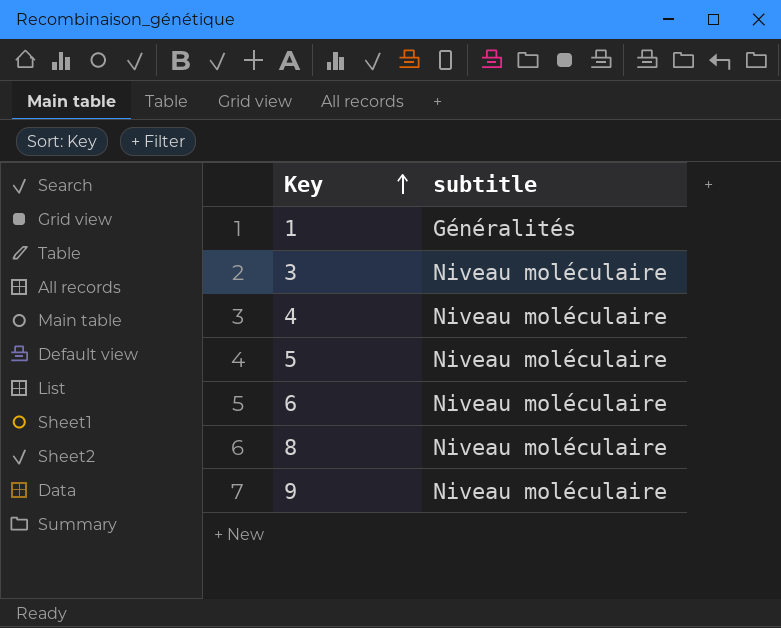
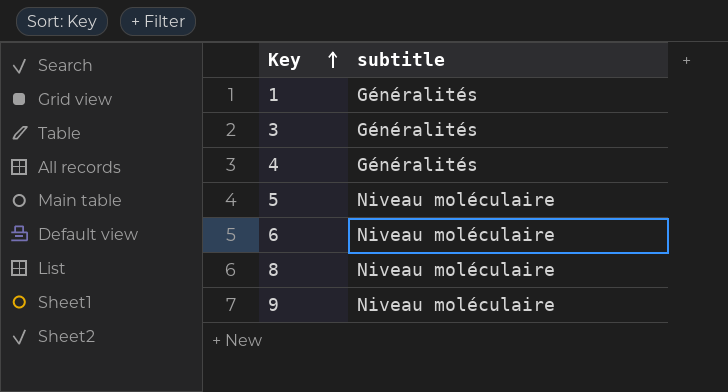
3 | subtitle: Niveau moléculaire -> Généralités
4 | subtitle: Niveau moléculaire -> Généralités

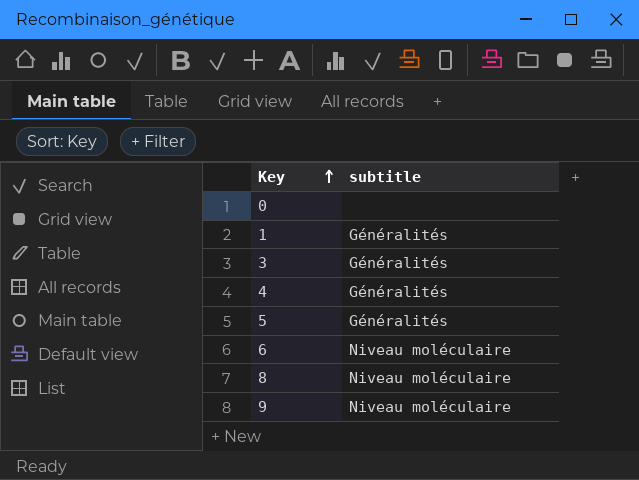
row 0: none -> none
5 | subtitle: Niveau moléculaire -> Généralités

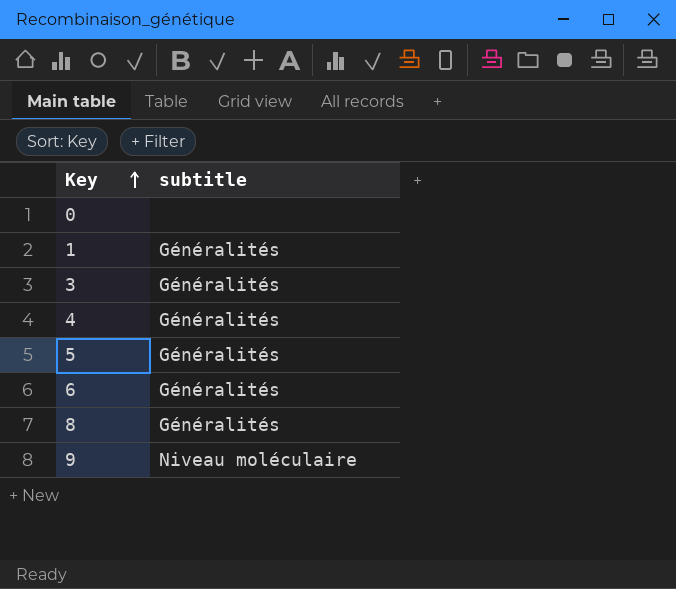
6 | subtitle: Niveau moléculaire -> Généralités
8 | subtitle: Niveau moléculaire -> Généralités

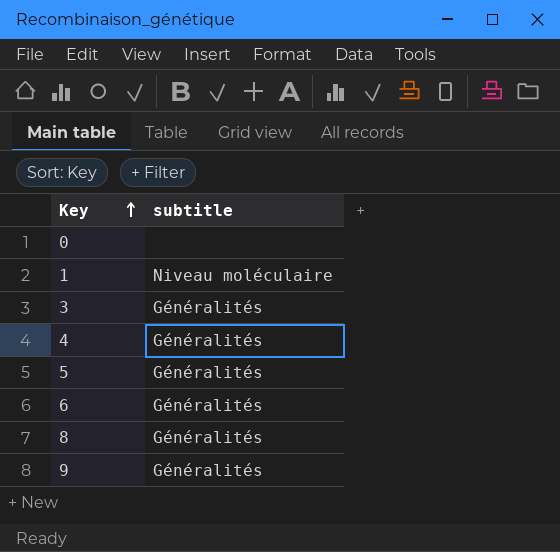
1 | subtitle: Généralités -> Niveau moléculaire
9 | subtitle: Niveau moléculaire -> Généralités

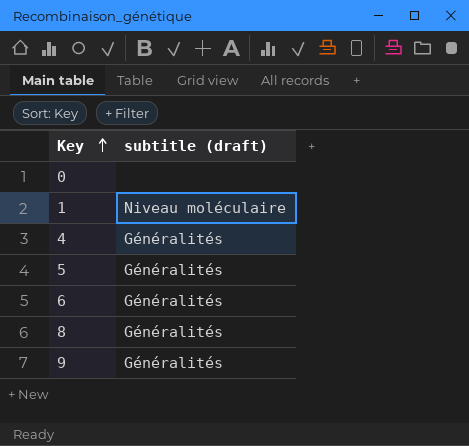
column name: subtitle -> subtitle (draft)
row 3: Généralités -> none

